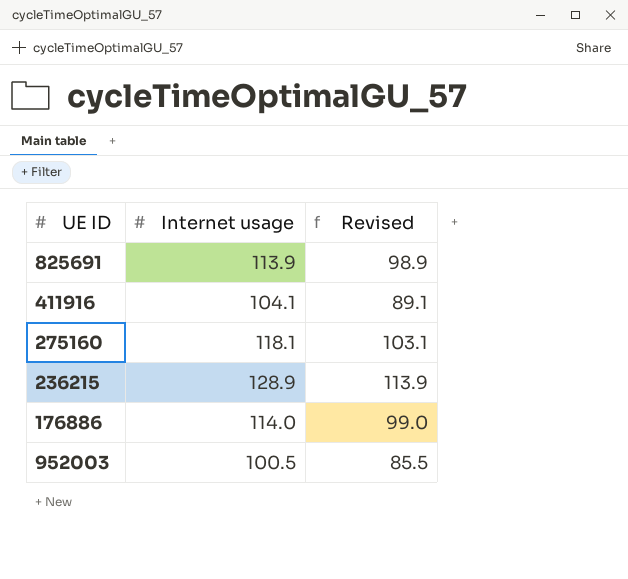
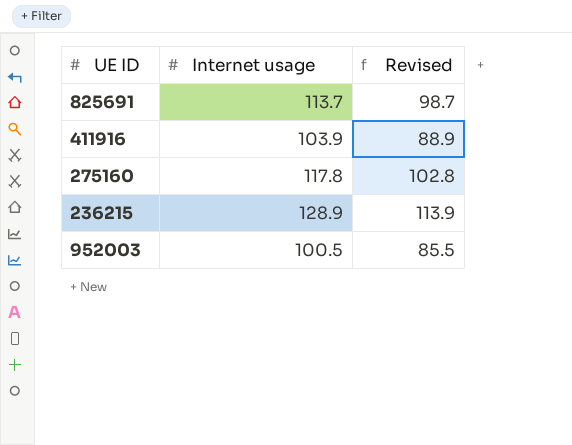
row 176886: 114.0 | 99.0 -> none
825691 | Internet usage: 113.9 -> 113.7
825691 | Revised: 98.9 -> 98.7
411916 | Internet usage: 104.1 -> 103.9
411916 | Revised: 89.1 -> 88.9
275160 | Internet usage: 118.1 -> 117.8
275160 | Revised: 103.1 -> 102.8

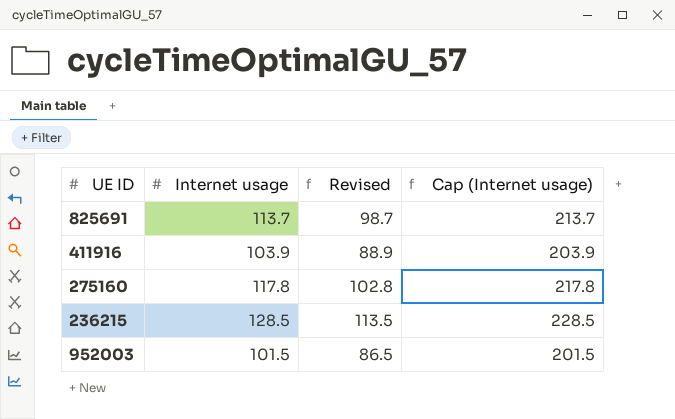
column Cap (Internet usage) | formula: none -> [Internet usage] + 100
236215 | Internet usage: 128.9 -> 128.5
236215 | Revised: 113.9 -> 113.5
952003 | Internet usage: 100.5 -> 101.5
952003 | Revised: 85.5 -> 86.5

